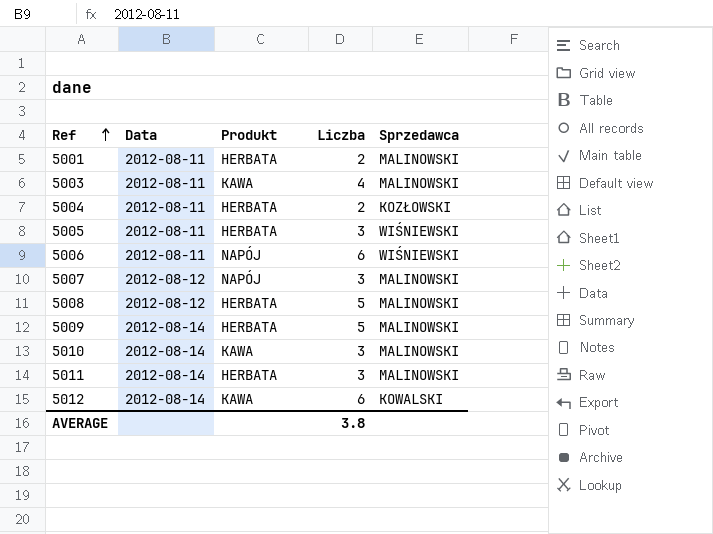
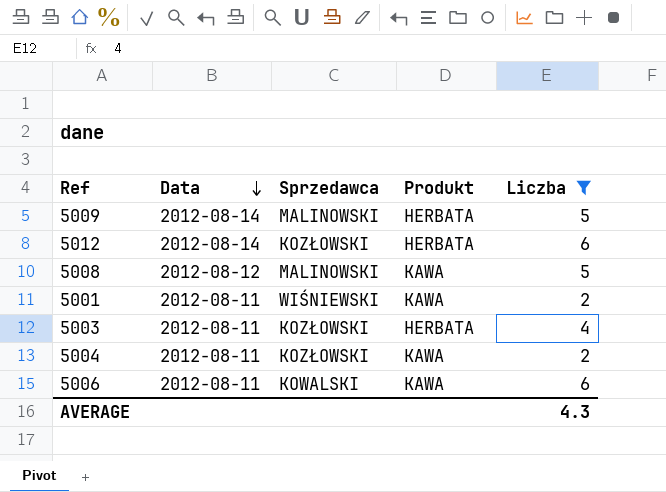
filter: none -> Liczba != 3
row order: Ref ascending -> Data descending
column Sprzedawca | position: 5 -> 3
5012 | Sprzedawca: KOWALSKI -> KOZŁOWSKI
5012 | Produkt: KAWA -> HERBATA
5008 | Produkt: HERBATA -> KAWA
5001 | Sprzedawca: MALINOWSKI -> WIŚNIEWSKI
5001 | Produkt: HERBATA -> KAWA
5003 | Sprzedawca: MALINOWSKI -> KOZŁOWSKI
5003 | Produkt: KAWA -> HERBATA
5004 | Produkt: HERBATA -> KAWA
5006 | Sprzedawca: WIŚNIEWSKI -> KOWALSKI
5006 | Produkt: NAPÓJ -> KAWA
AVERAGE | Liczba: 3.8 -> 4.3

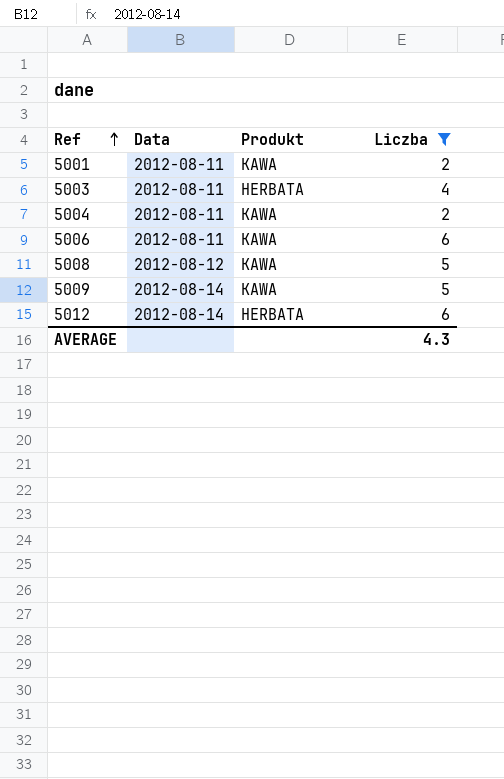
row order: Data descending -> Ref ascending
column Sprzedawca | position: 3 -> none
5009 | Produkt: HERBATA -> KAWA

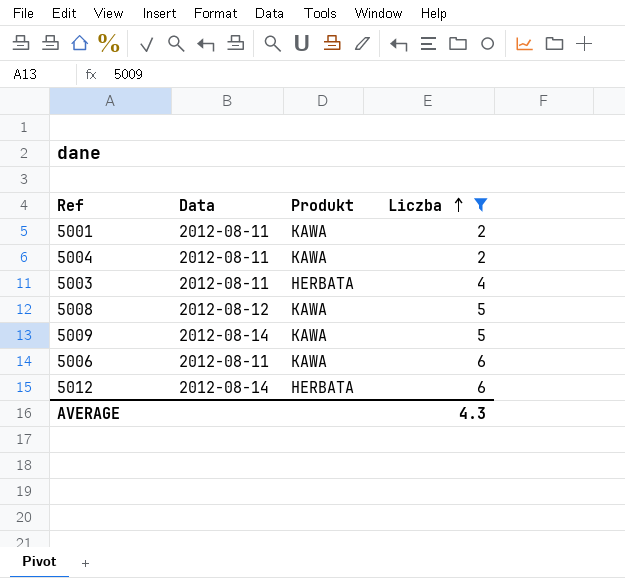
row order: Ref ascending -> Liczba ascending

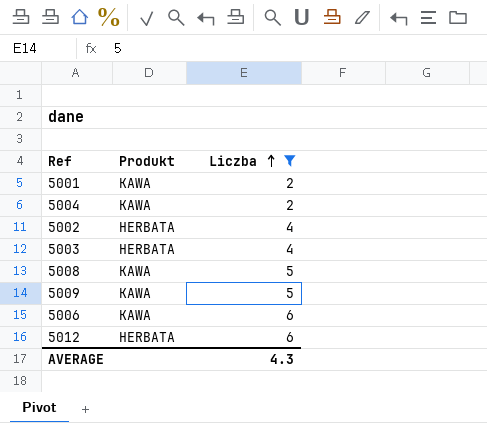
column Data | position: 2 -> none
row 5002: none -> HERBATA | 4

